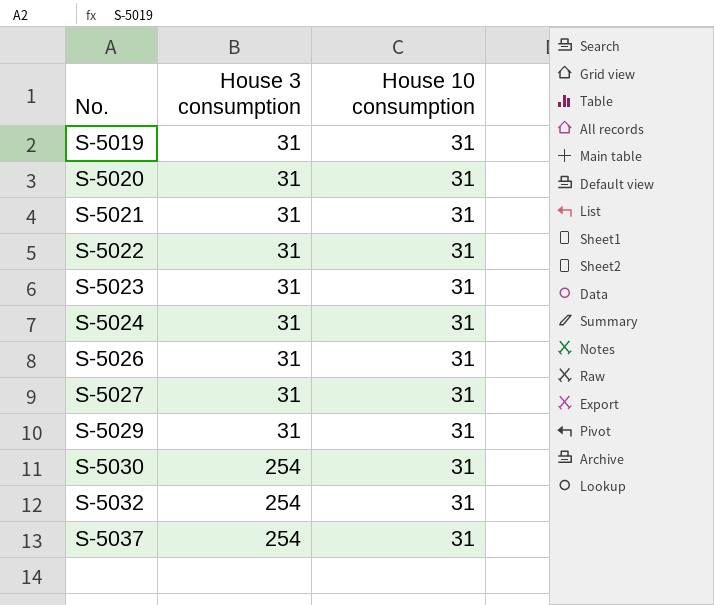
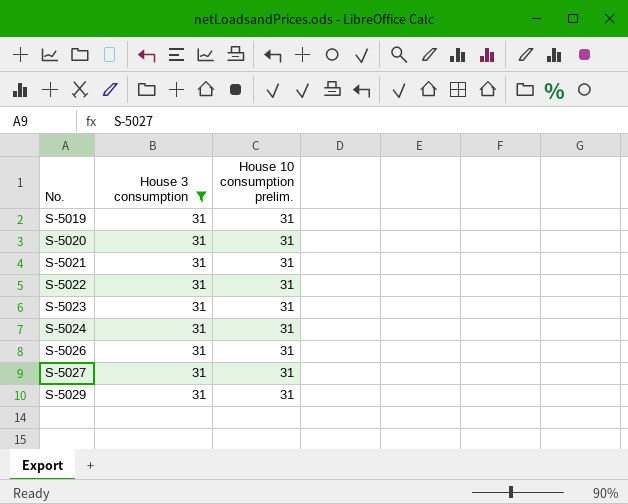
filter: none -> House 3 consumption = 31
column name: House 10 consumption -> House 10 consumption prelim.

